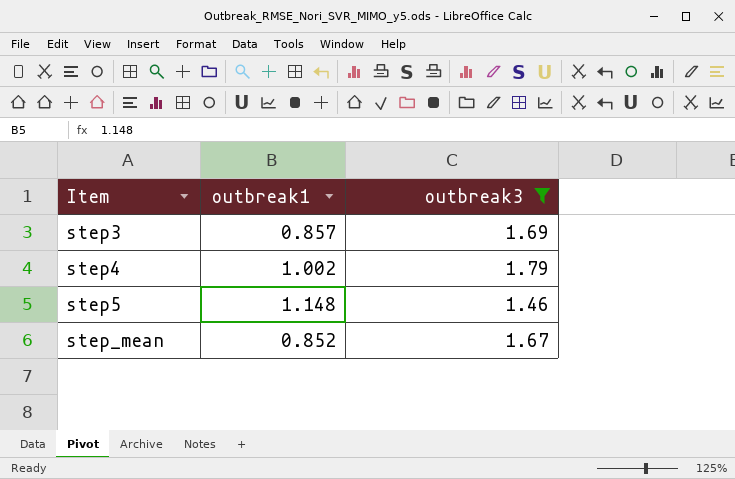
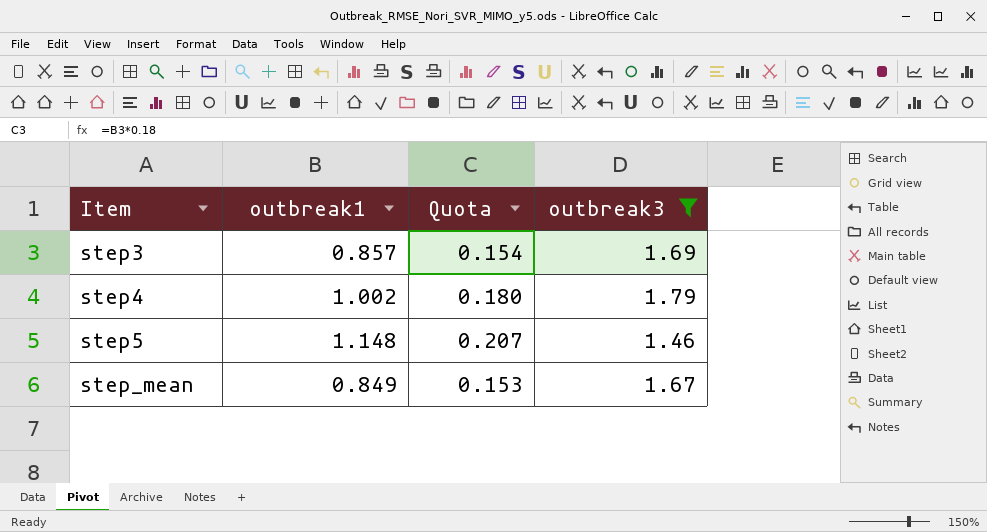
column Quota | formula: none -> [outbreak1] * 0.18
step_mean | outbreak1: 0.852 -> 0.849

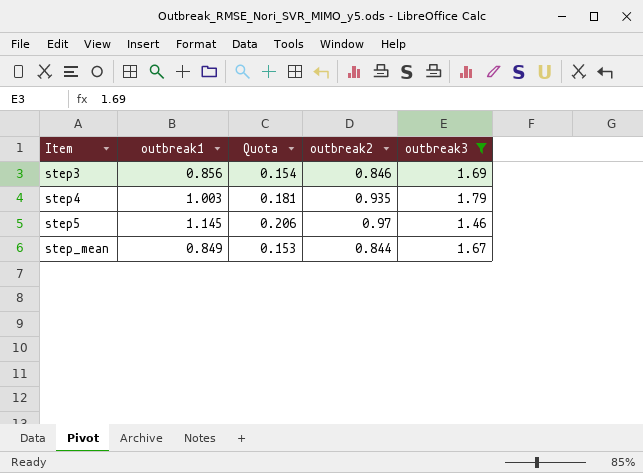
column outbreak2 | position: none -> 4
step3 | outbreak1: 0.857 -> 0.856
step4 | outbreak1: 1.002 -> 1.003
step4 | Quota: 0.180 -> 0.181
step5 | outbreak1: 1.148 -> 1.145
step5 | Quota: 0.207 -> 0.206

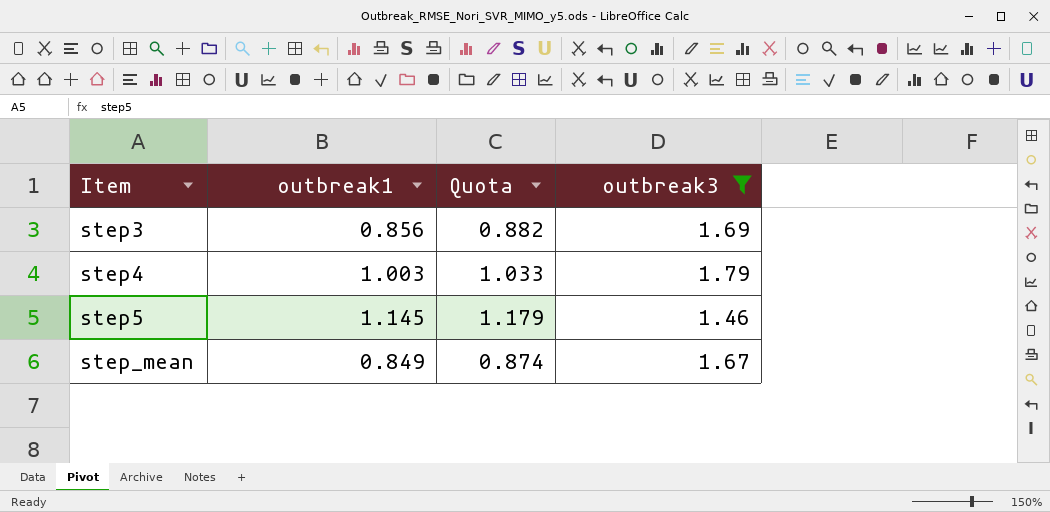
column outbreak2 | position: 4 -> none
column Quota | formula: [outbreak1] * 0.18 -> [outbreak1] * 1.03

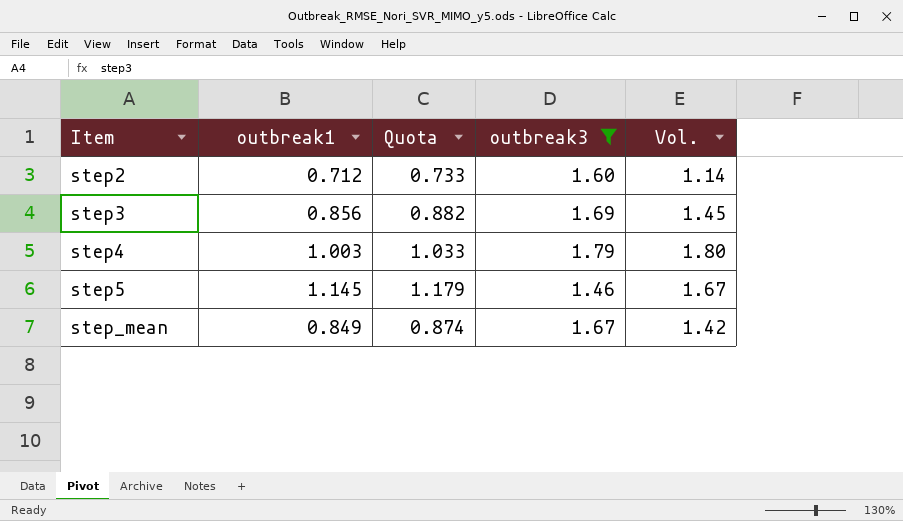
column Vol. | formula: none -> [outbreak1] * [outbreak3]
row step2: none -> 0.712 | 0.733 | 1.60 | 1.14

